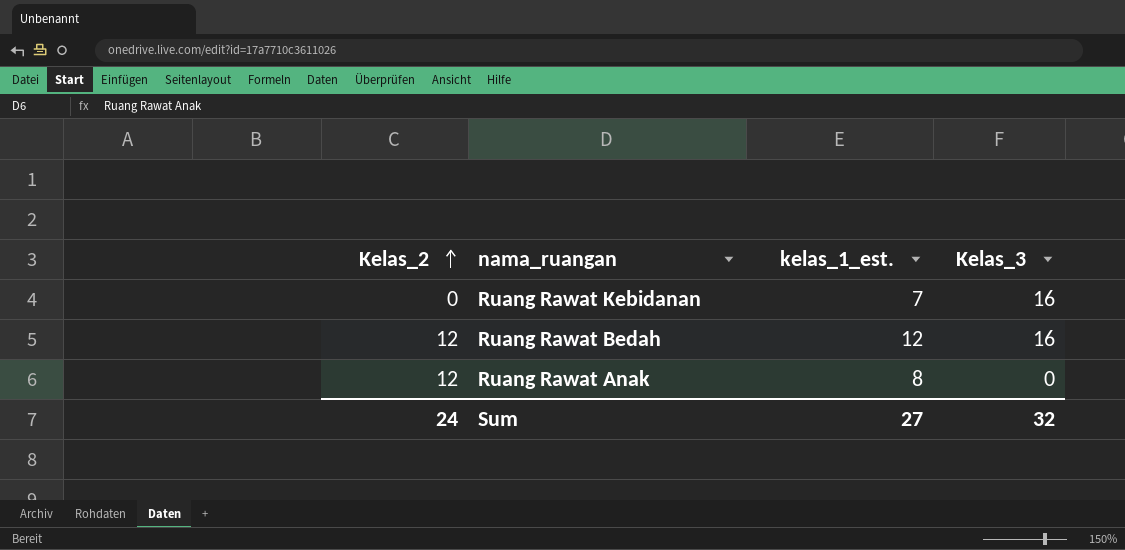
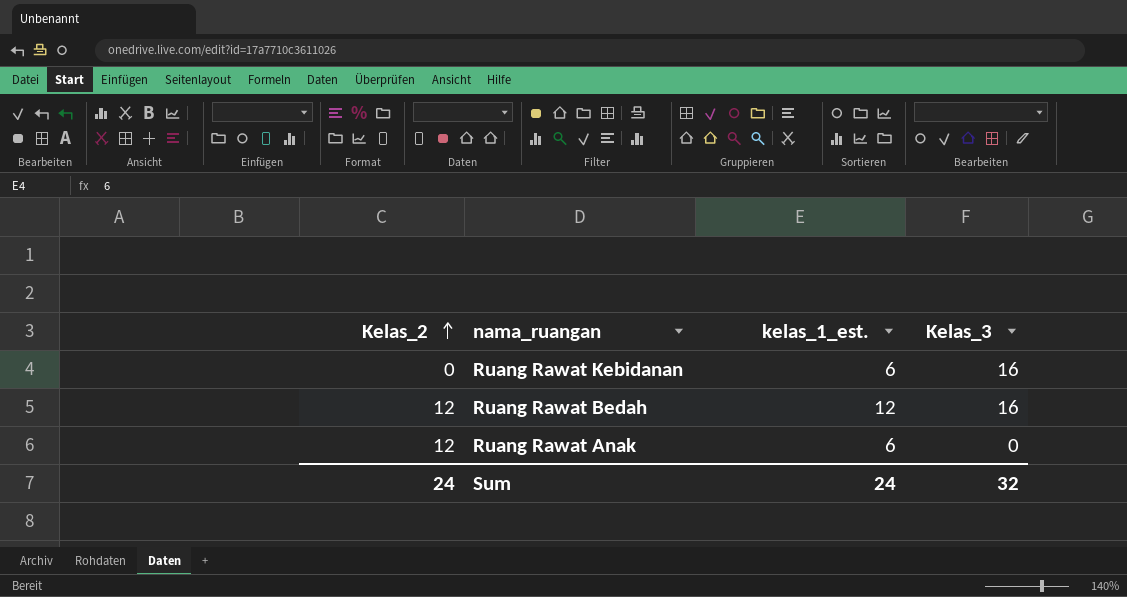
Ruang Rawat Kebidanan | kelas_1_est.: 7 -> 6
Ruang Rawat Anak | kelas_1_est.: 8 -> 6
Sum | kelas_1_est.: 27 -> 24

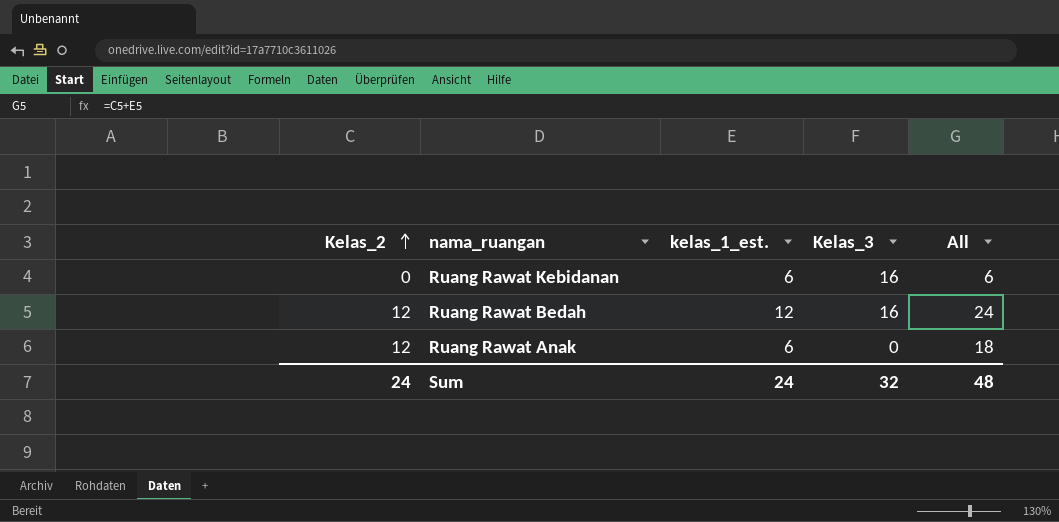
column All | formula: none -> [Kelas_2] + [kelas_1_est.]

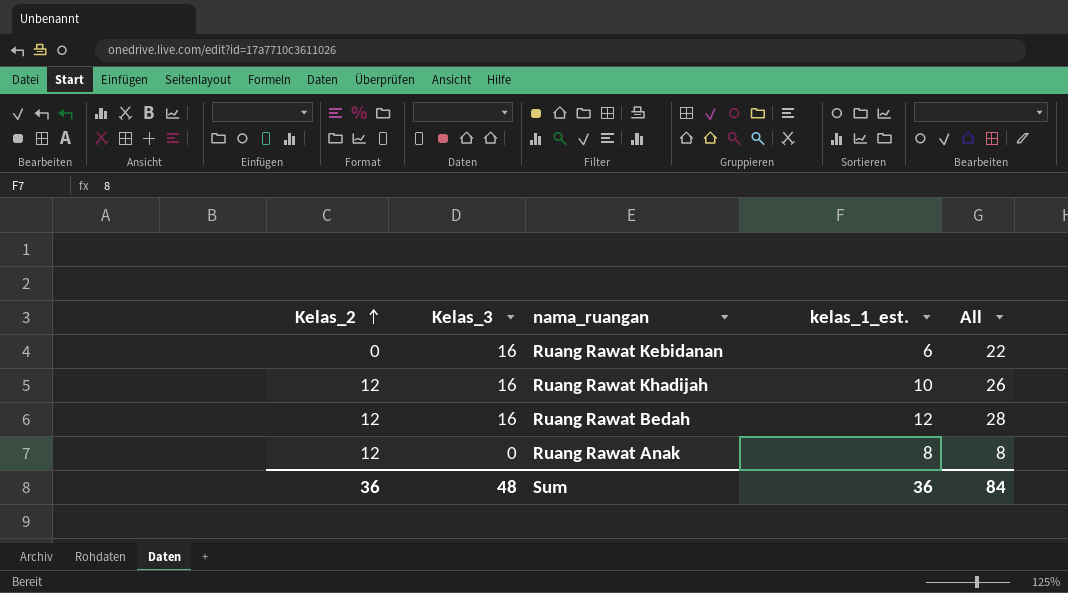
column Kelas_3 | position: 4 -> 2
column All | formula: [Kelas_2] + [kelas_1_est.] -> [Kelas_3] + [kelas_1_est.]
row Ruang Rawat Khadijah: none -> 12 | 16 | 10 | 26
Ruang Rawat Anak | kelas_1_est.: 6 -> 8
Sum | Kelas_2: 24 -> 36
Sum | Kelas_3: 32 -> 48
Sum | kelas_1_est.: 24 -> 36
Sum | All: 48 -> 84

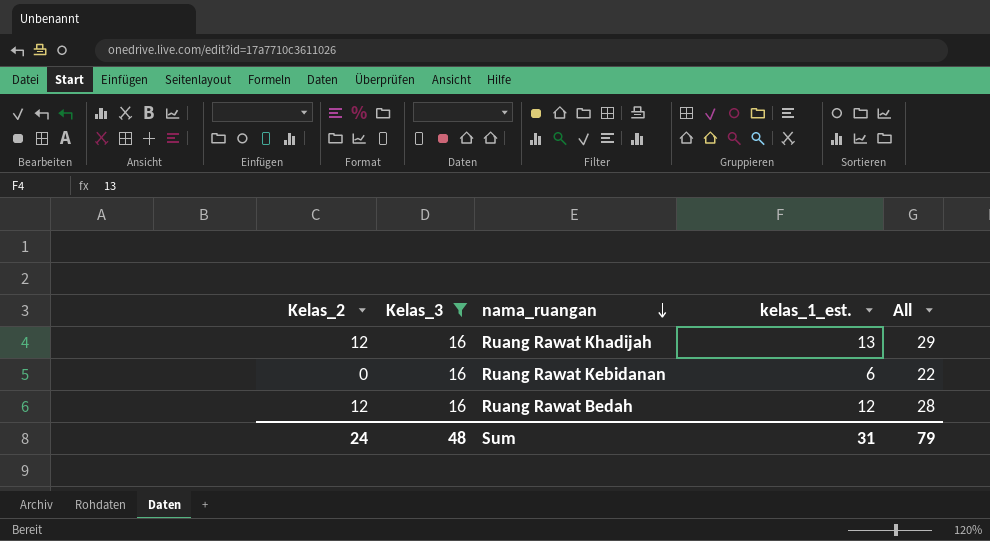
filter: none -> Kelas_3 = 16
row order: Kelas_2 ascending -> nama_ruangan descending
Ruang Rawat Khadijah | kelas_1_est.: 10 -> 13
Ruang Rawat Khadijah | All: 26 -> 29
Sum | Kelas_2: 36 -> 24
Sum | kelas_1_est.: 36 -> 31
Sum | All: 84 -> 79

